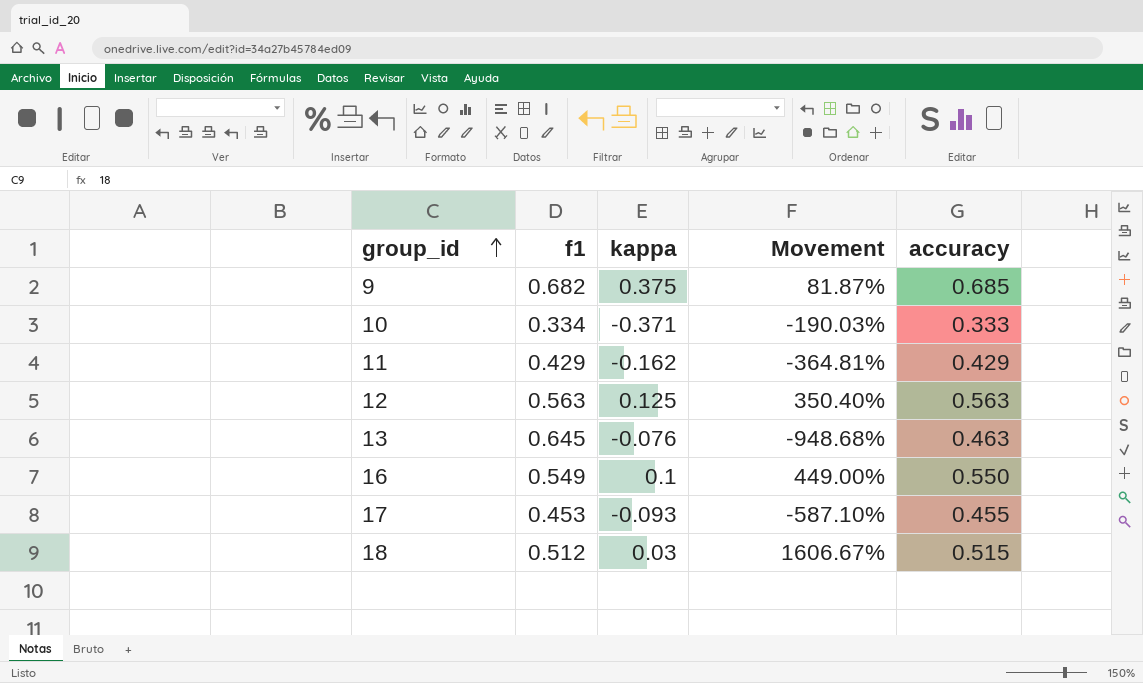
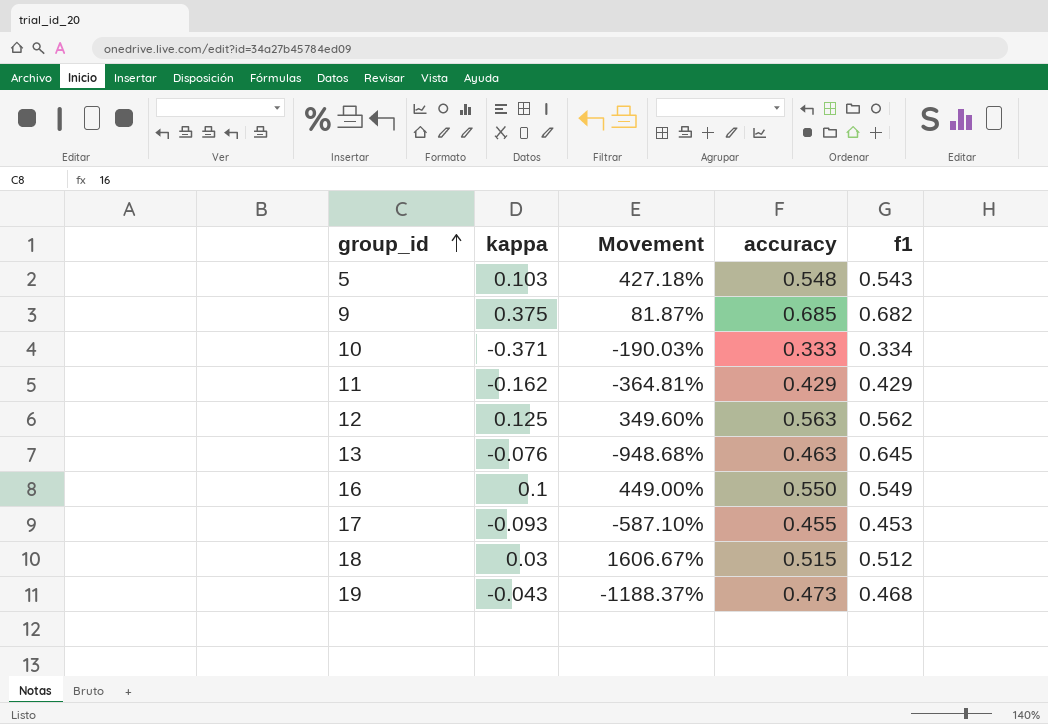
column f1 | position: 2 -> 5
row 5: none -> 0.103 | 427.18% | 0.548 | 0.543
12 | Movement: 350.40% -> 349.60%
12 | f1: 0.563 -> 0.562
row 19: none -> -0.043 | -1188.37% | 0.473 | 0.468

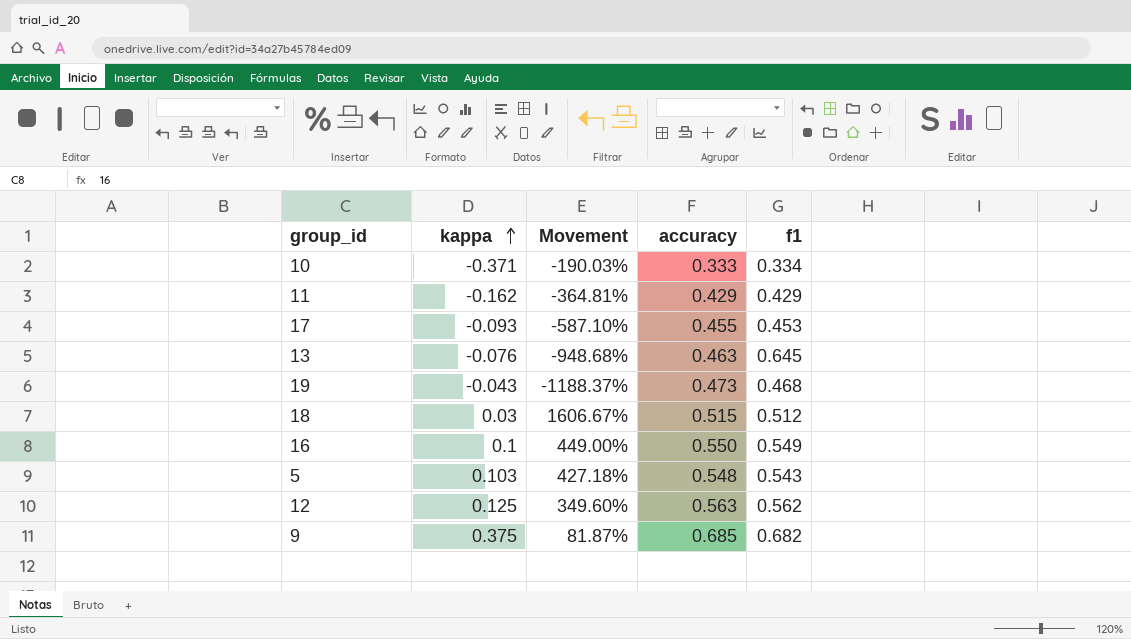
row order: group_id ascending -> kappa ascending

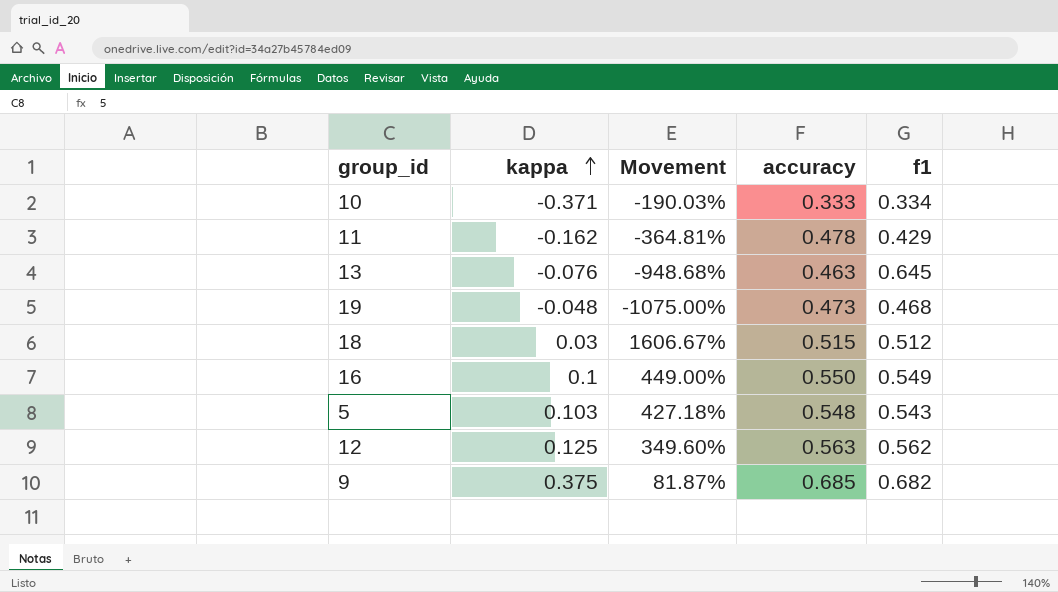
row 17: -0.093 | -587.10% | 0.455 | 0.453 -> none
11 | accuracy: 0.429 -> 0.478
19 | kappa: -0.043 -> -0.048
19 | Movement: -1188.37% -> -1075.00%

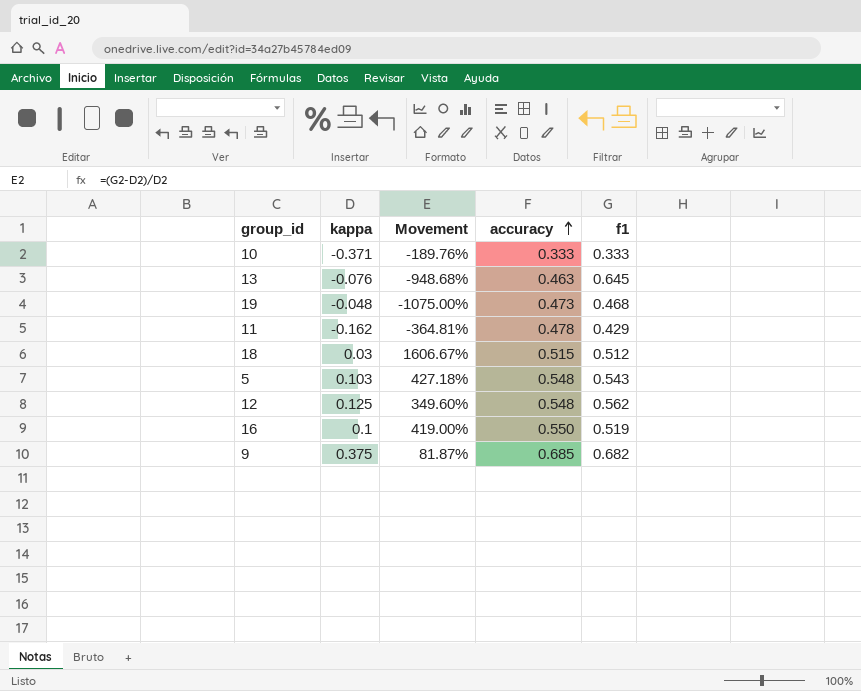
row order: kappa ascending -> accuracy ascending
10 | Movement: -190.03% -> -189.76%
10 | f1: 0.334 -> 0.333
12 | accuracy: 0.563 -> 0.548
16 | Movement: 449.00% -> 419.00%
16 | f1: 0.549 -> 0.519

